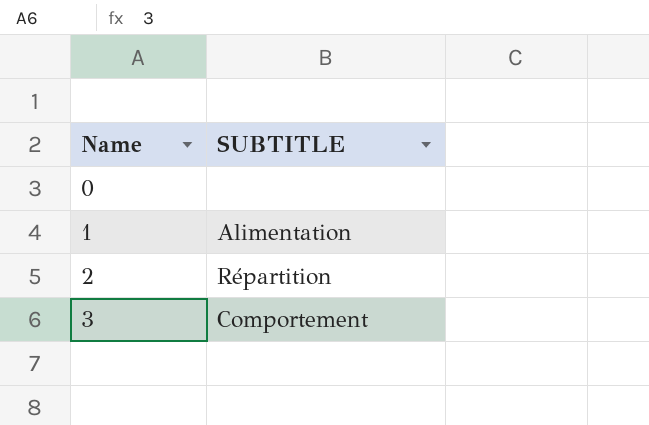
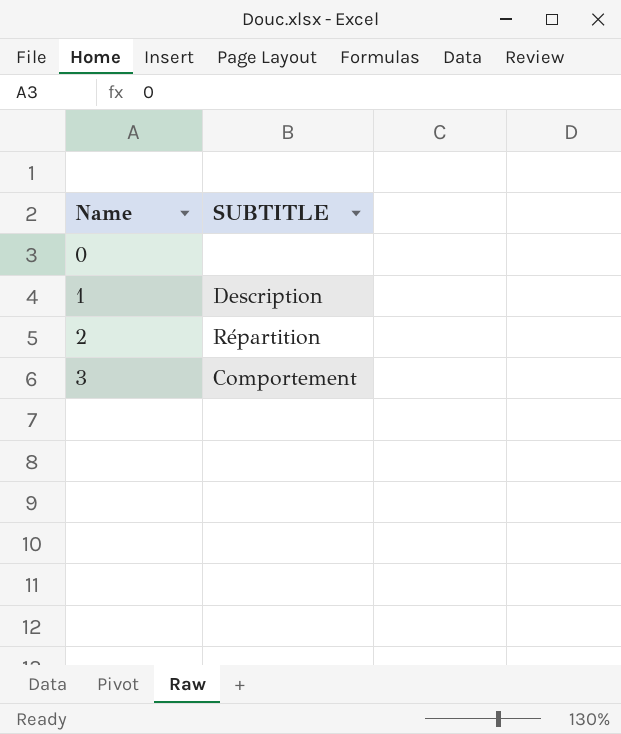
1 | SUBTITLE: Alimentation -> Description

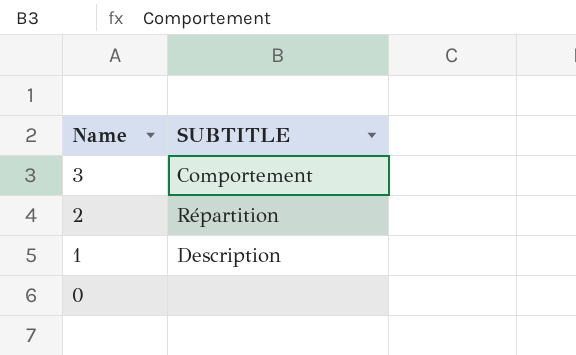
row order: Name ascending -> Name descending

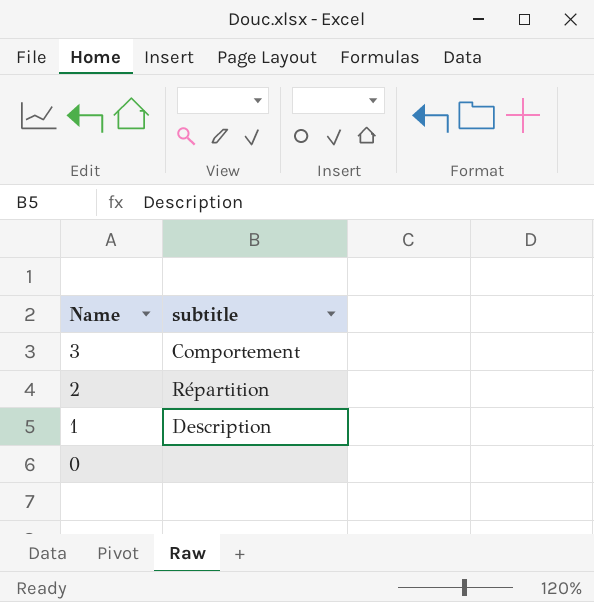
column name: SUBTITLE -> subtitle

